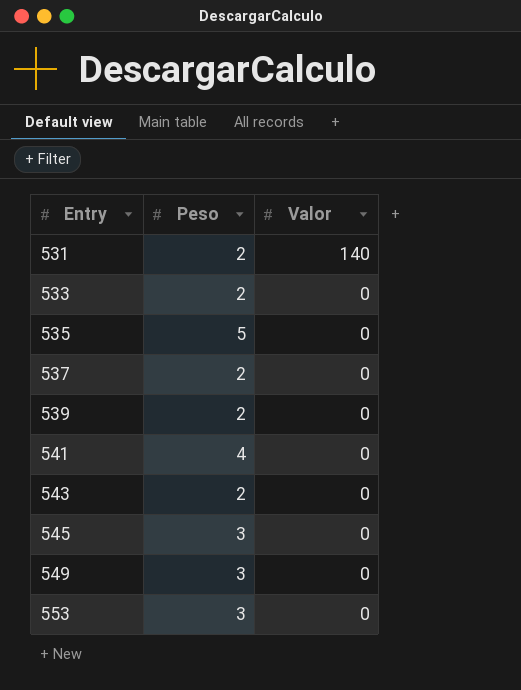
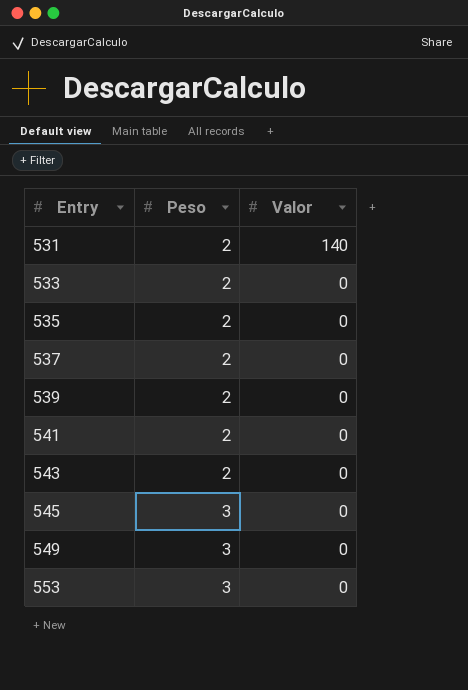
535 | Peso: 5 -> 2
541 | Peso: 4 -> 2

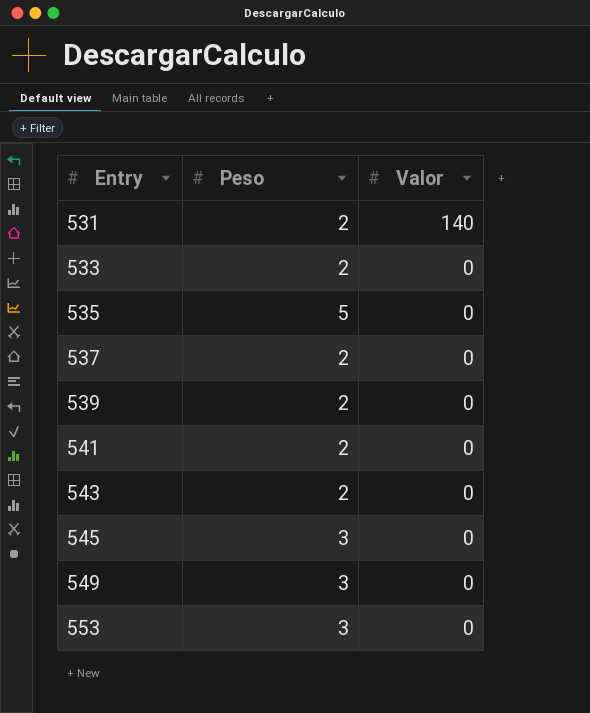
535 | Peso: 2 -> 5

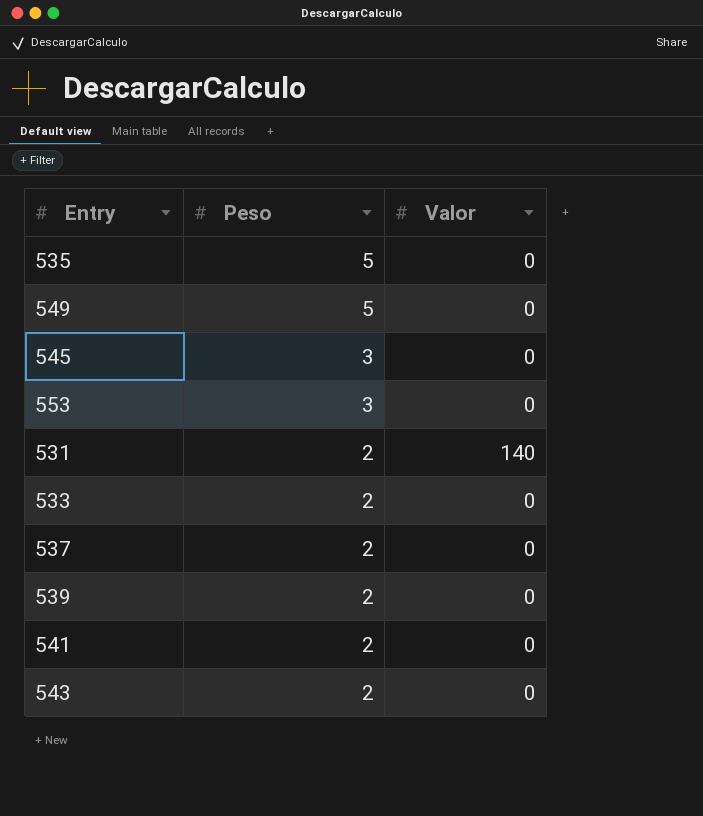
row order: Entry ascending -> Peso descending
549 | Peso: 3 -> 5

